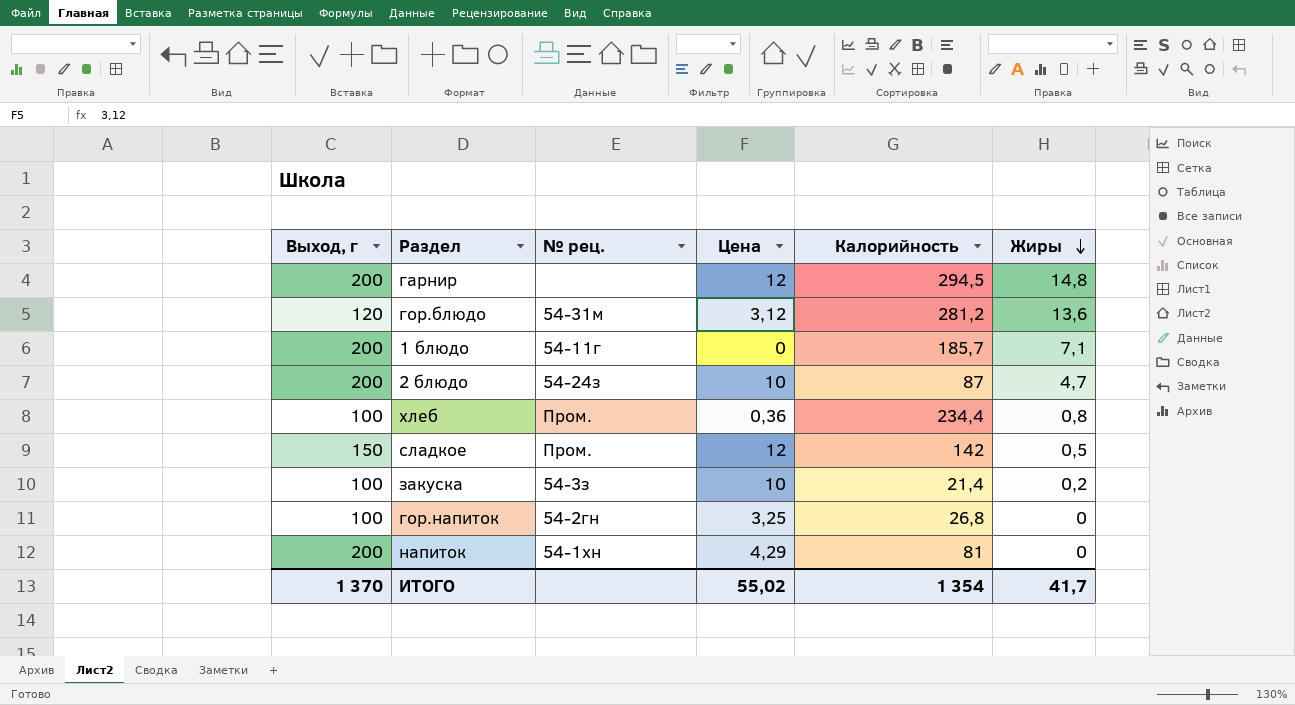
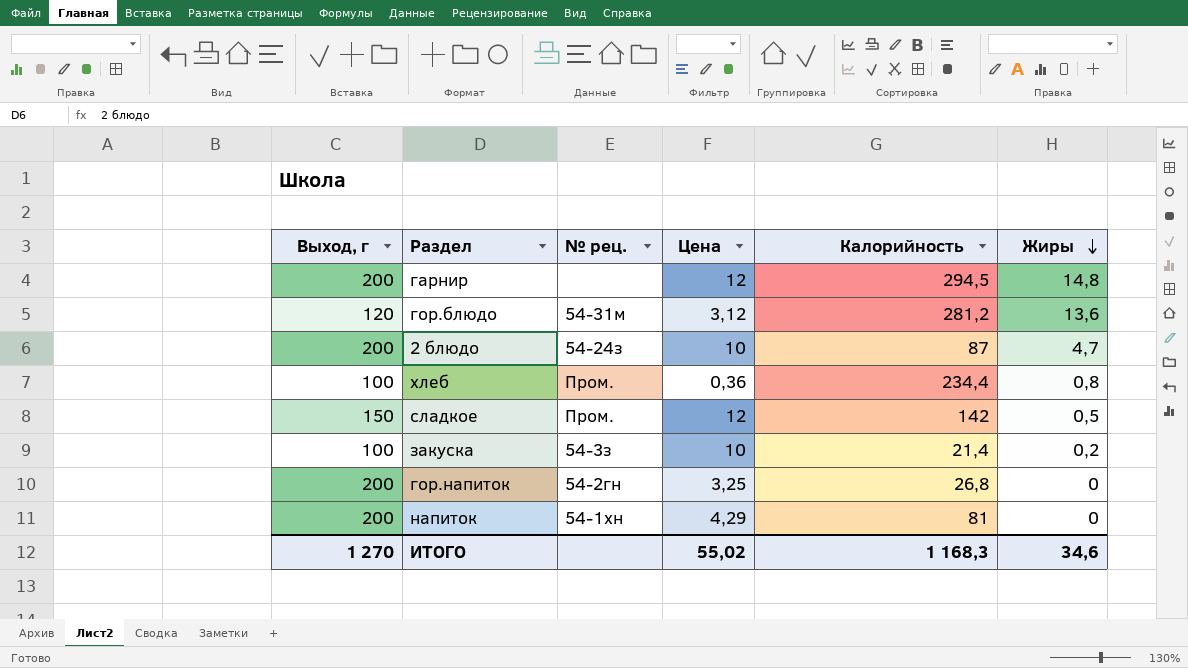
row 1 блюдо: 200 | 54-11г | 0 | 185,7 | 7,1 -> none
гор.напиток | Выход, г: 100 -> 200
ИТОГО | Выход, г: 1 370 -> 1 270
ИТОГО | Калорийность: 1 354 -> 1 168,3
ИТОГО | Жиры: 41,7 -> 34,6

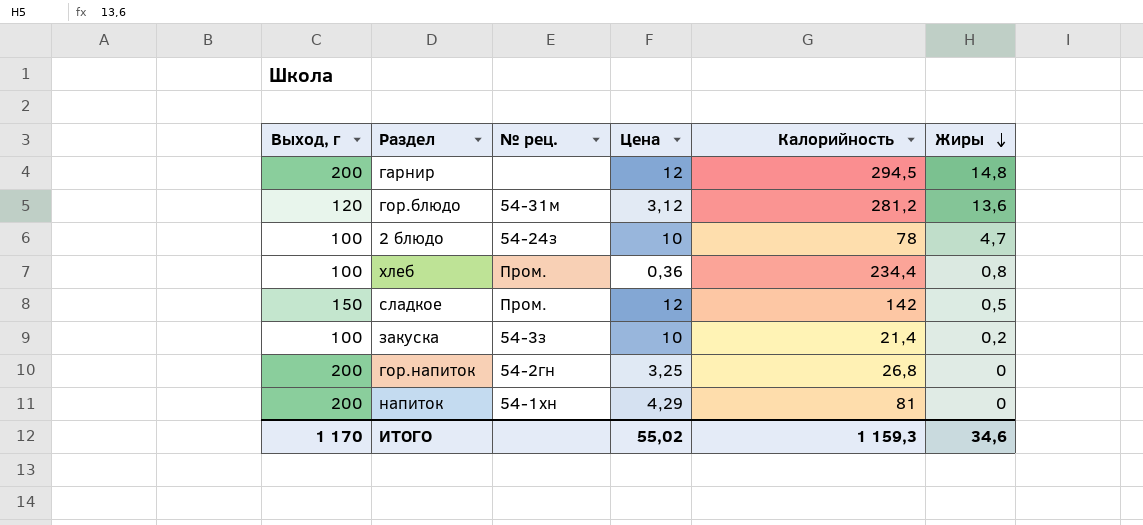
2 блюдо | Выход, г: 200 -> 100
2 блюдо | Калорийность: 87 -> 78
ИТОГО | Выход, г: 1 270 -> 1 170
ИТОГО | Калорийность: 1 168,3 -> 1 159,3

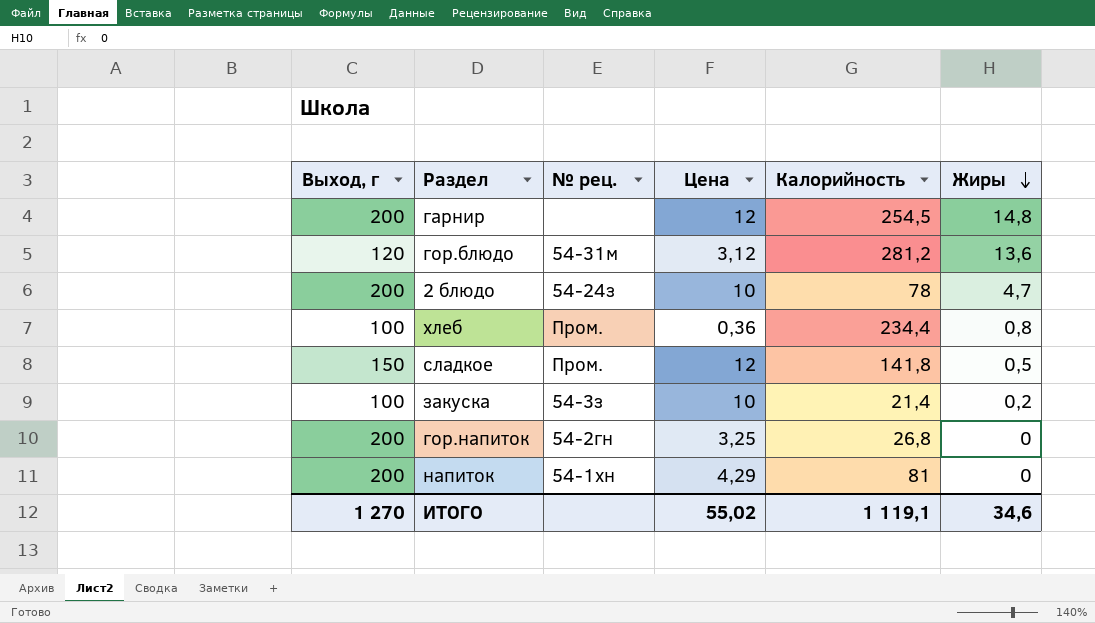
гарнир | Калорийность: 294,5 -> 254,5
2 блюдо | Выход, г: 100 -> 200
сладкое | Калорийность: 142 -> 141,8
ИТОГО | Выход, г: 1 170 -> 1 270
ИТОГО | Калорийность: 1 159,3 -> 1 119,1

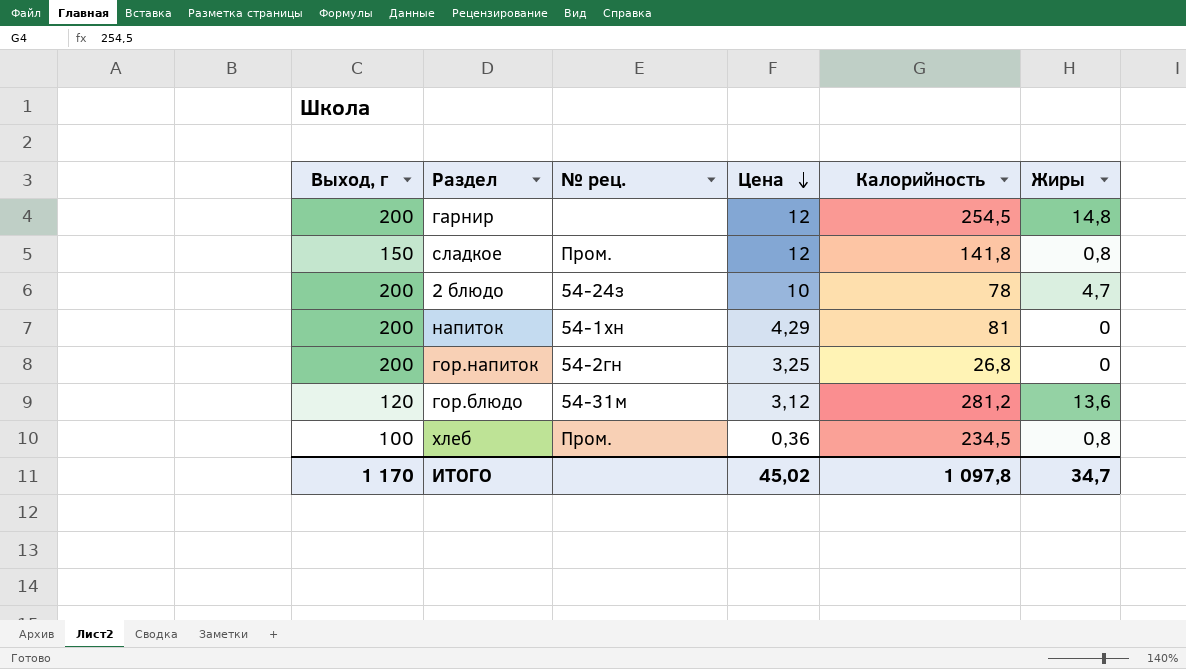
row order: Жиры descending -> Цена descending
row закуска: 100 | 54-3з | 10 | 21,4 | 0,2 -> none
сладкое | Жиры: 0,5 -> 0,8
хлеб | Калорийность: 234,4 -> 234,5
ИТОГО | Выход, г: 1 270 -> 1 170
ИТОГО | Цена: 55,02 -> 45,02
ИТОГО | Калорийность: 1 119,1 -> 1 097,8
ИТОГО | Жиры: 34,6 -> 34,7

